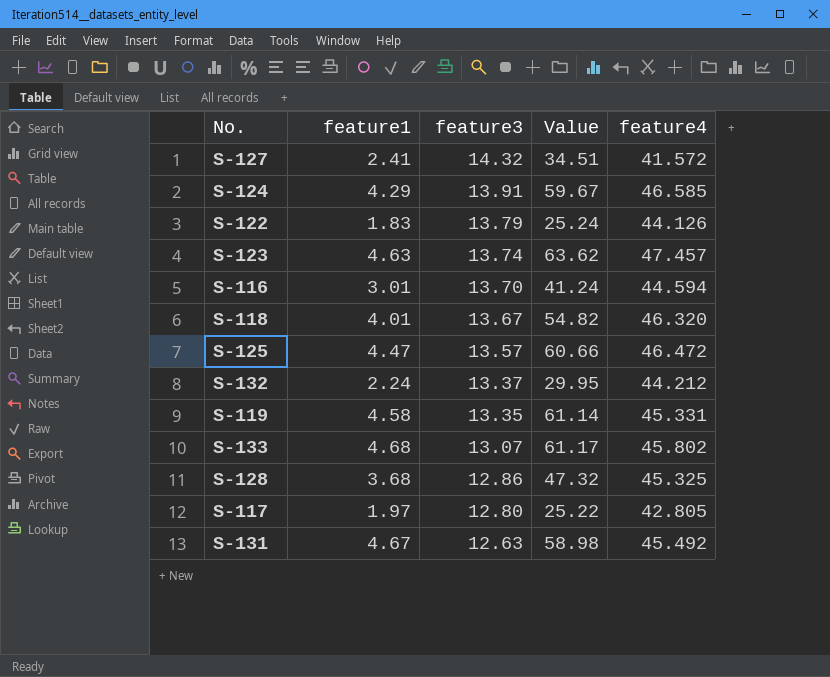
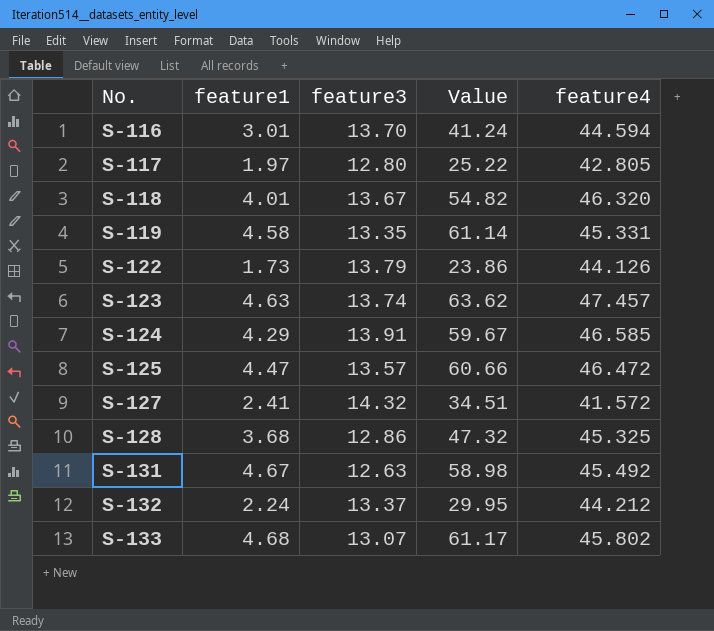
row order: feature3 descending -> No. ascending
S-122 | feature1: 1.83 -> 1.73
S-122 | Value: 25.24 -> 23.86

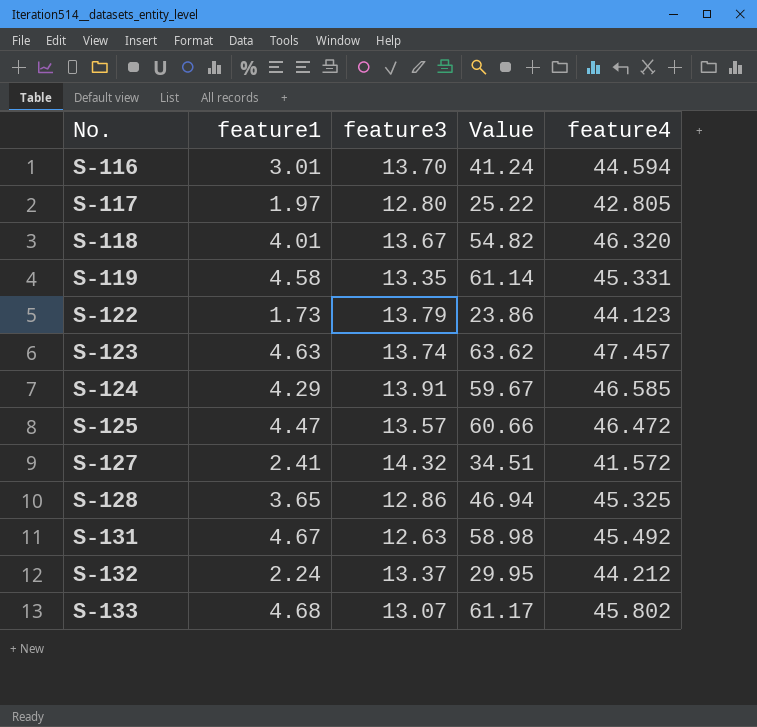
S-122 | feature4: 44.126 -> 44.123
S-128 | feature1: 3.68 -> 3.65
S-128 | Value: 47.32 -> 46.94

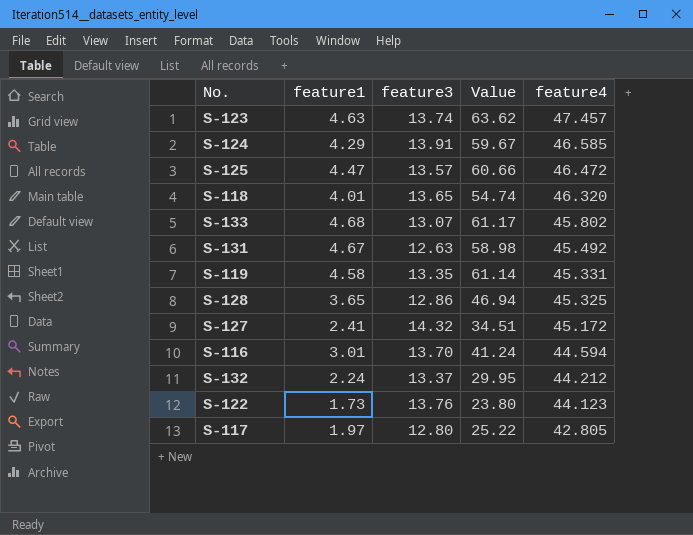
row order: No. ascending -> feature4 descending
S-118 | feature3: 13.67 -> 13.65
S-118 | Value: 54.82 -> 54.74
S-127 | feature4: 41.572 -> 45.172
S-122 | feature3: 13.79 -> 13.76
S-122 | Value: 23.86 -> 23.80

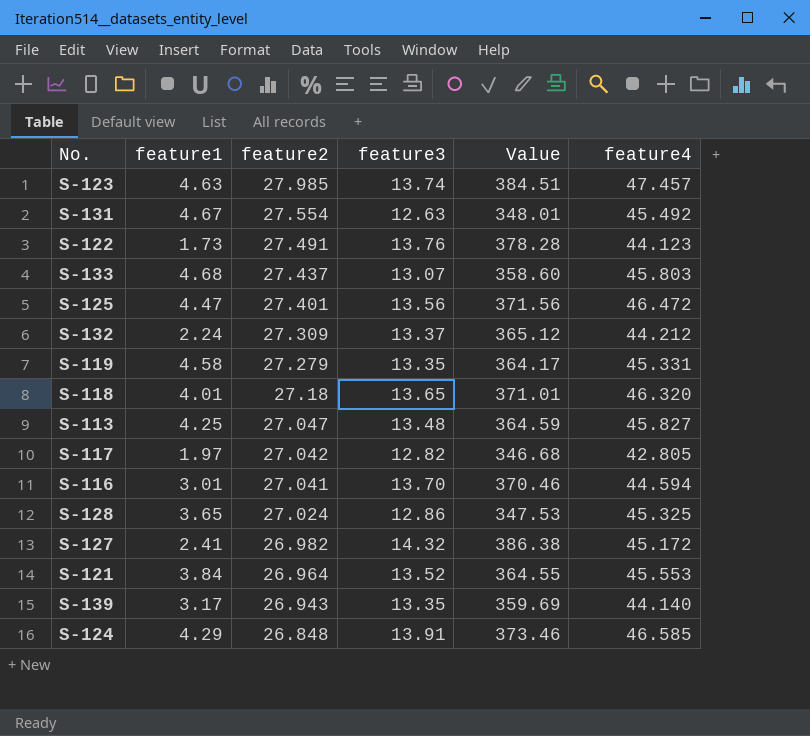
row order: feature4 descending -> feature2 descending
column feature2 | position: none -> 3
column Value | formula: [feature1] * [feature3] -> [feature2] * [feature3]
S-133 | feature4: 45.802 -> 45.803
S-125 | feature3: 13.57 -> 13.56
row S-113: none -> 4.25 | 27.047 | 13.48 | 364.59 | 45.827
S-117 | feature3: 12.80 -> 12.82
row S-121: none -> 3.84 | 26.964 | 13.52 | 364.55 | 45.553
row S-139: none -> 3.17 | 26.943 | 13.35 | 359.69 | 44.140

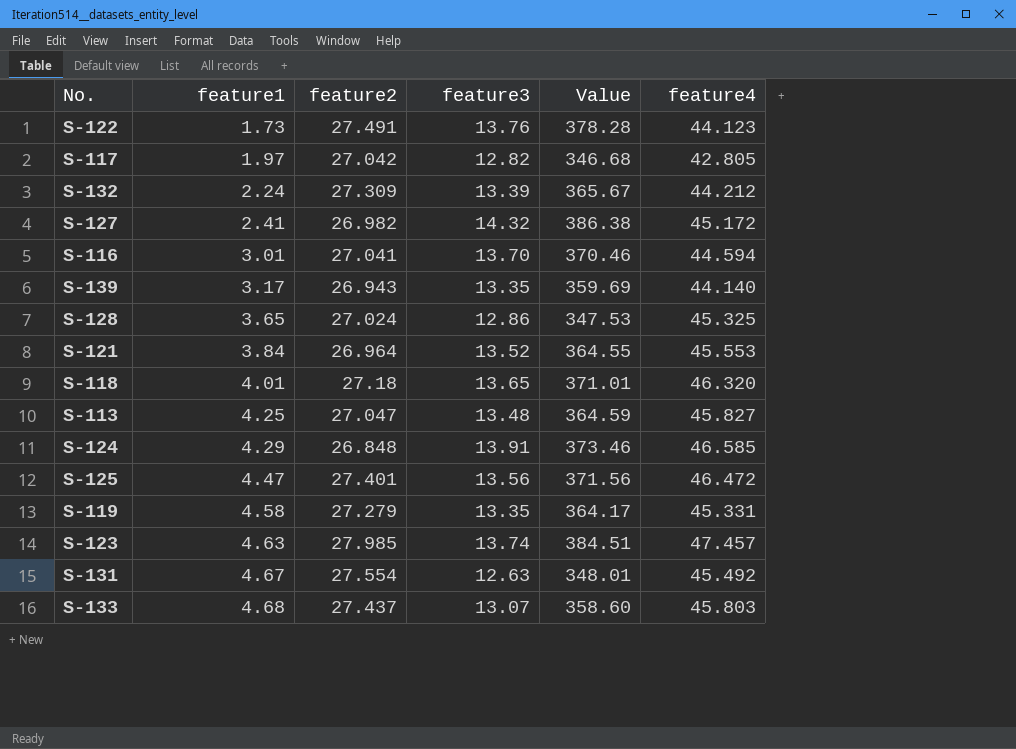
row order: feature2 descending -> feature1 ascending
S-132 | feature3: 13.37 -> 13.39
S-132 | Value: 365.12 -> 365.67

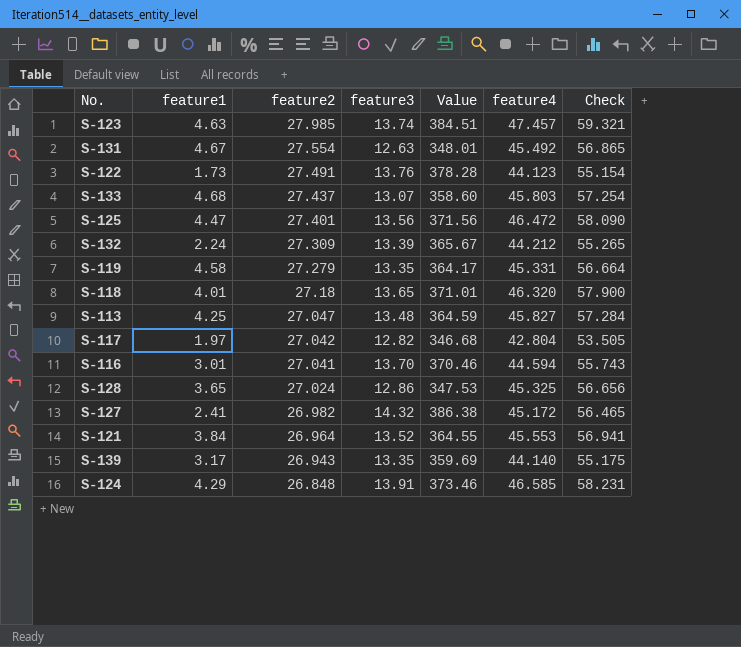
row order: feature1 ascending -> feature2 descending
column Check | formula: none -> [feature4] * 1.25
S-117 | feature4: 42.805 -> 42.804

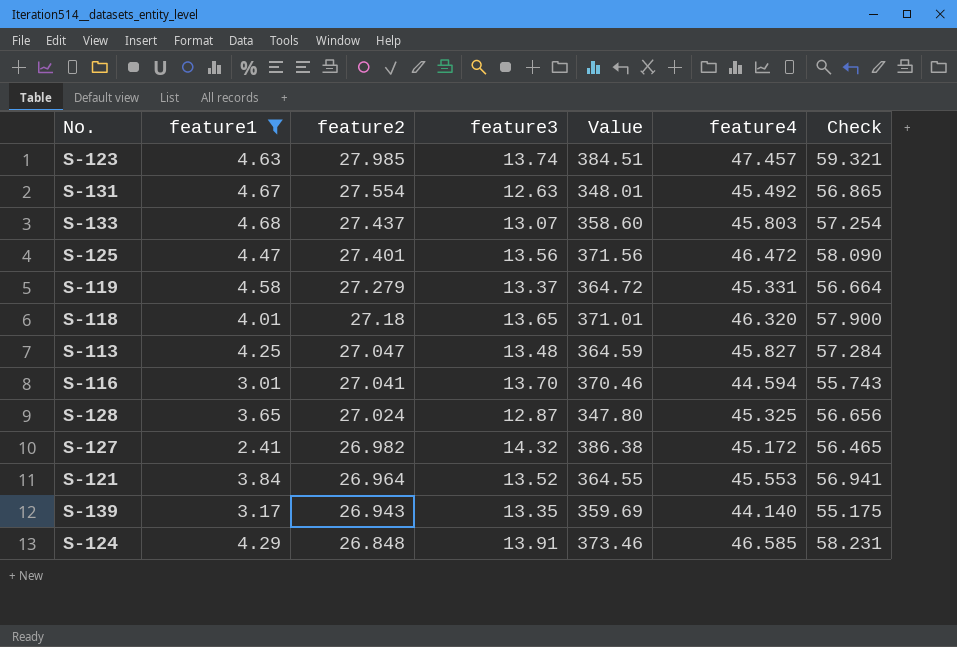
filter: none -> feature1 >= 2.41
S-119 | feature3: 13.35 -> 13.37
S-119 | Value: 364.17 -> 364.72
S-128 | feature3: 12.86 -> 12.87
S-128 | Value: 347.53 -> 347.80

